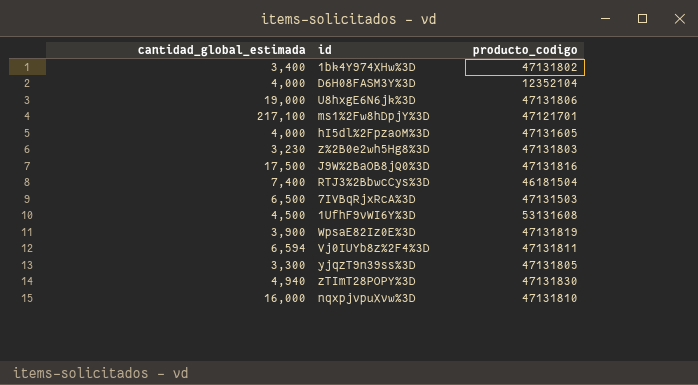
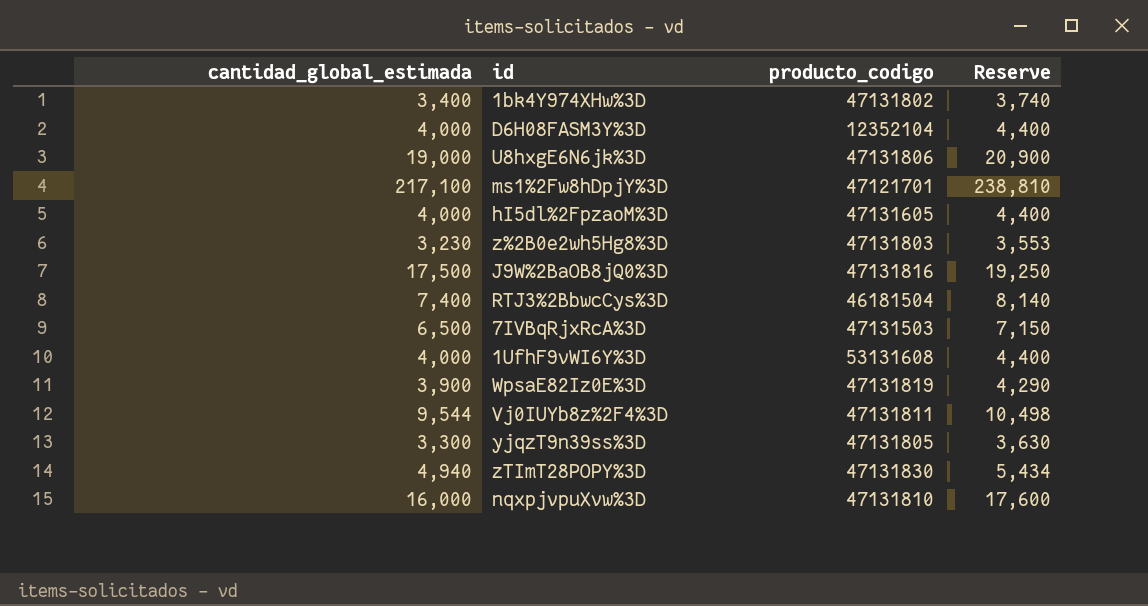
column Reserve | formula: none -> [cantidad_global_estimada] * 1.1
1UfhF9vWI6Y%3D | cantidad_global_estimada: 4,500 -> 4,000
Vj0IUYb8z%2F4%3D | cantidad_global_estimada: 6,594 -> 9,544

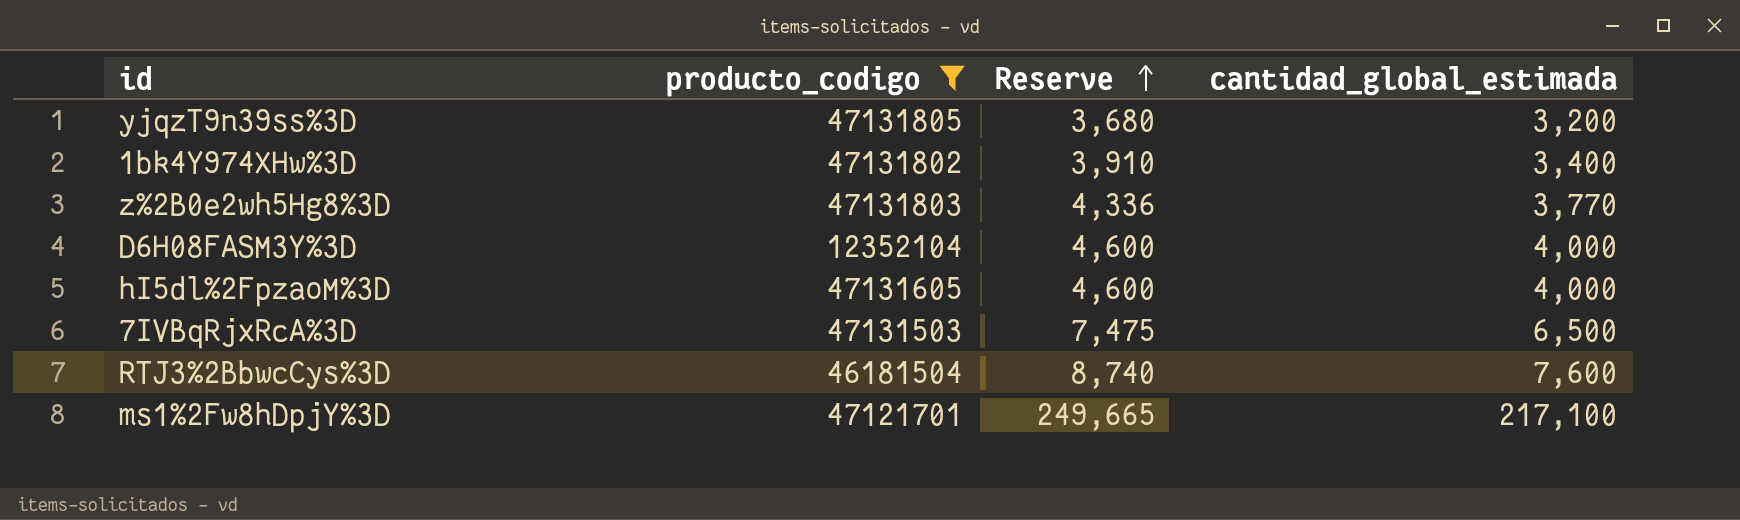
filter: none -> producto_codigo <= 47131805
row order: none -> Reserve ascending
column Reserve | formula: [cantidad_global_estimada] * 1.1 -> [cantidad_global_estimada] * 1.15
column cantidad_global_estimada | position: 1 -> 4
yjqzT9n39ss%3D | cantidad_global_estimada: 3,300 -> 3,200
z%2B0e2wh5Hg8%3D | cantidad_global_estimada: 3,230 -> 3,770
RTJ3%2BbwcCys%3D | cantidad_global_estimada: 7,400 -> 7,600

